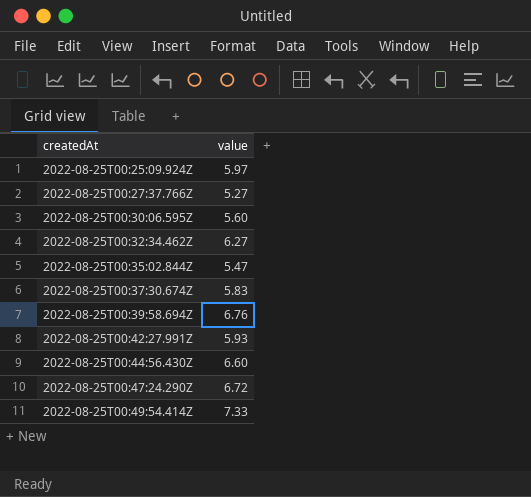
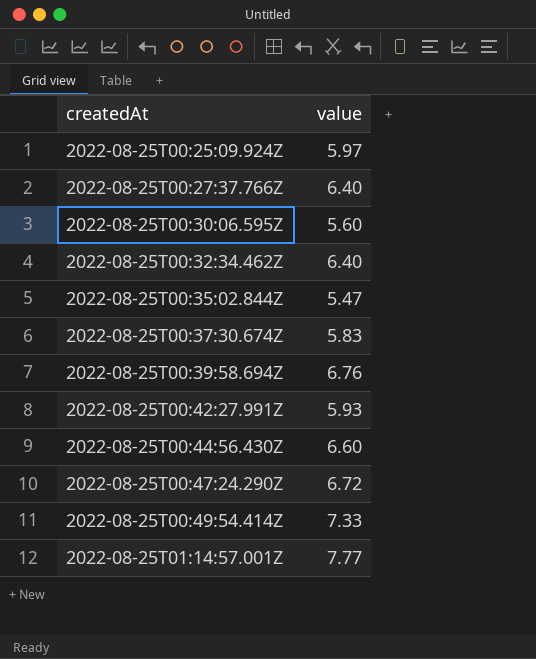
2022-08-25T00:27:37.766Z | value: 5.27 -> 6.40
2022-08-25T00:32:34.462Z | value: 6.27 -> 6.40
row 2022-08-25T01:14:57.001Z: none -> 7.77

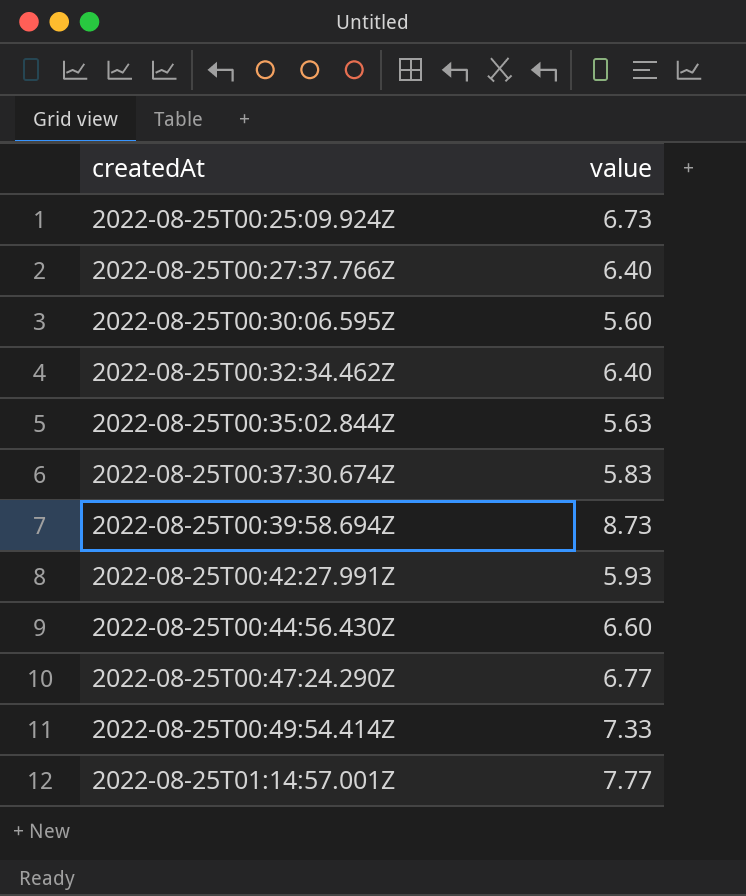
2022-08-25T00:25:09.924Z | value: 5.97 -> 6.73
2022-08-25T00:35:02.844Z | value: 5.47 -> 5.63
2022-08-25T00:39:58.694Z | value: 6.76 -> 8.73
2022-08-25T00:47:24.290Z | value: 6.72 -> 6.77

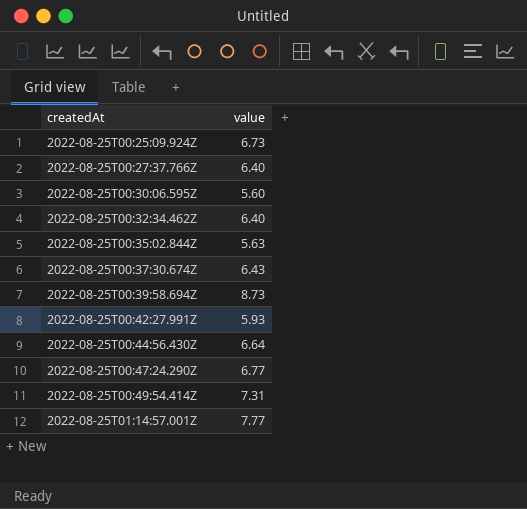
2022-08-25T00:37:30.674Z | value: 5.83 -> 6.43
2022-08-25T00:44:56.430Z | value: 6.60 -> 6.64
2022-08-25T00:49:54.414Z | value: 7.33 -> 7.31

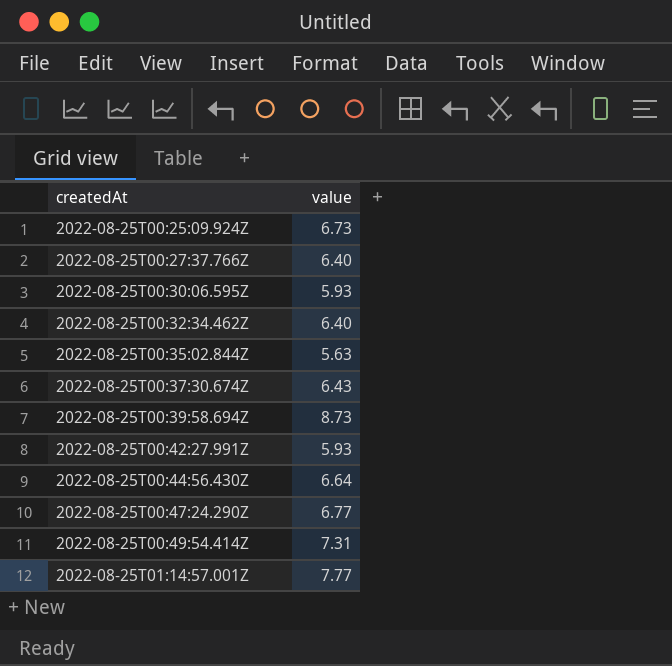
2022-08-25T00:30:06.595Z | value: 5.60 -> 5.93

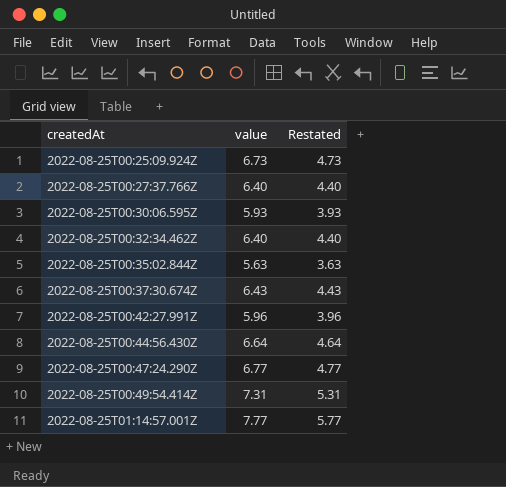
column Restated | formula: none -> [value] - 2
row 2022-08-25T00:39:58.694Z: 8.73 -> none
2022-08-25T00:42:27.991Z | value: 5.93 -> 5.96

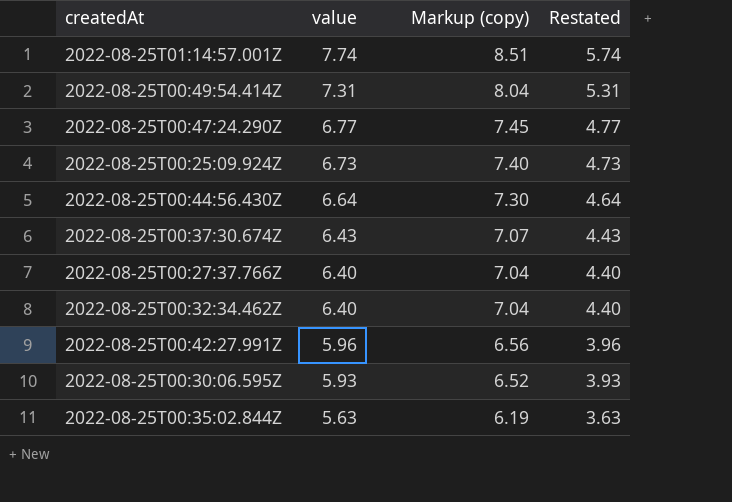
row order: createdAt ascending -> value descending
column Markup (copy) | formula: none -> [value] * 1.1
2022-08-25T01:14:57.001Z | value: 7.77 -> 7.74
2022-08-25T01:14:57.001Z | Restated: 5.77 -> 5.74

